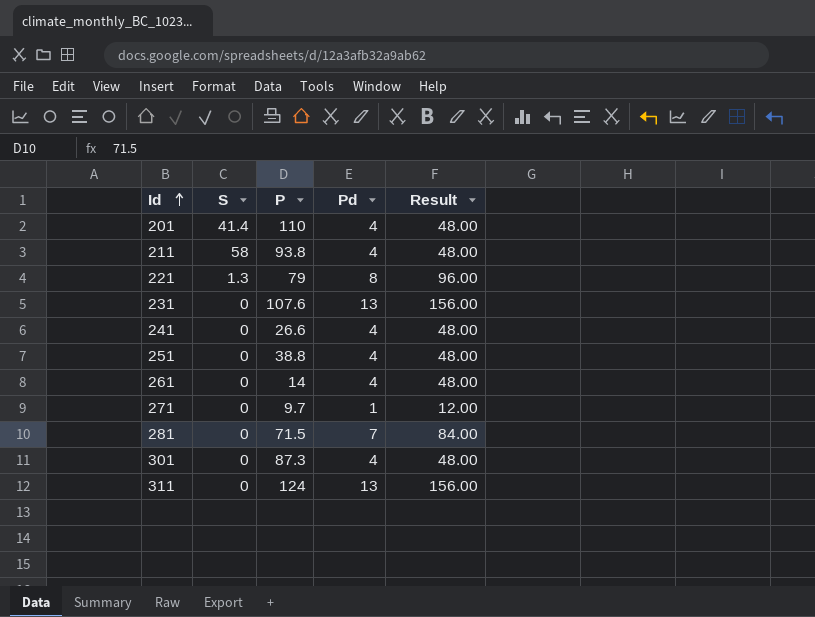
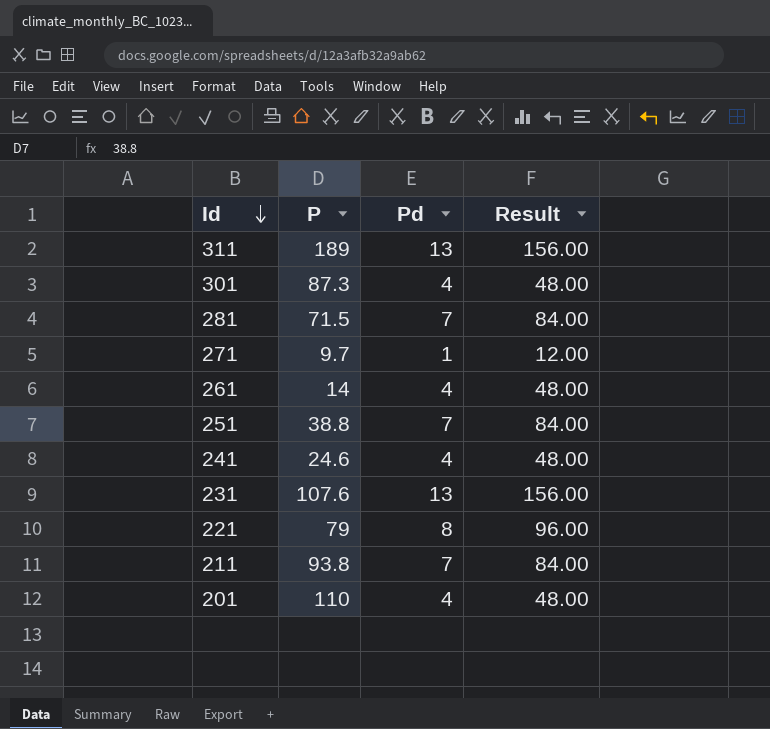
row order: Id ascending -> Id descending
column S | position: 2 -> none
311 | P: 124 -> 189
251 | Pd: 4 -> 7
251 | Result: 48.00 -> 84.00
241 | P: 26.6 -> 24.6
211 | Pd: 4 -> 7
211 | Result: 48.00 -> 84.00

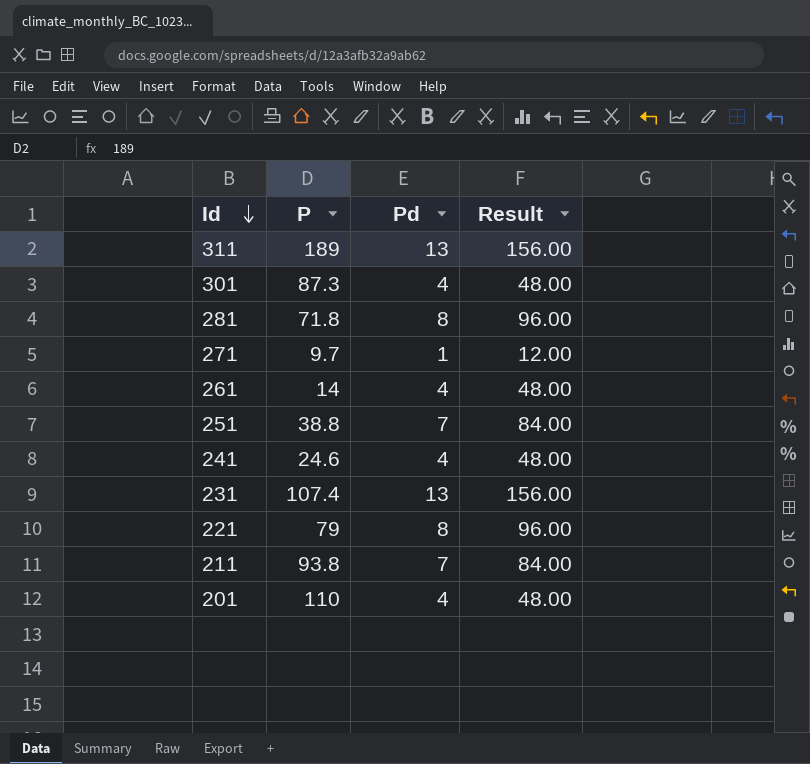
281 | P: 71.5 -> 71.8
281 | Pd: 7 -> 8
281 | Result: 84.00 -> 96.00
231 | P: 107.6 -> 107.4

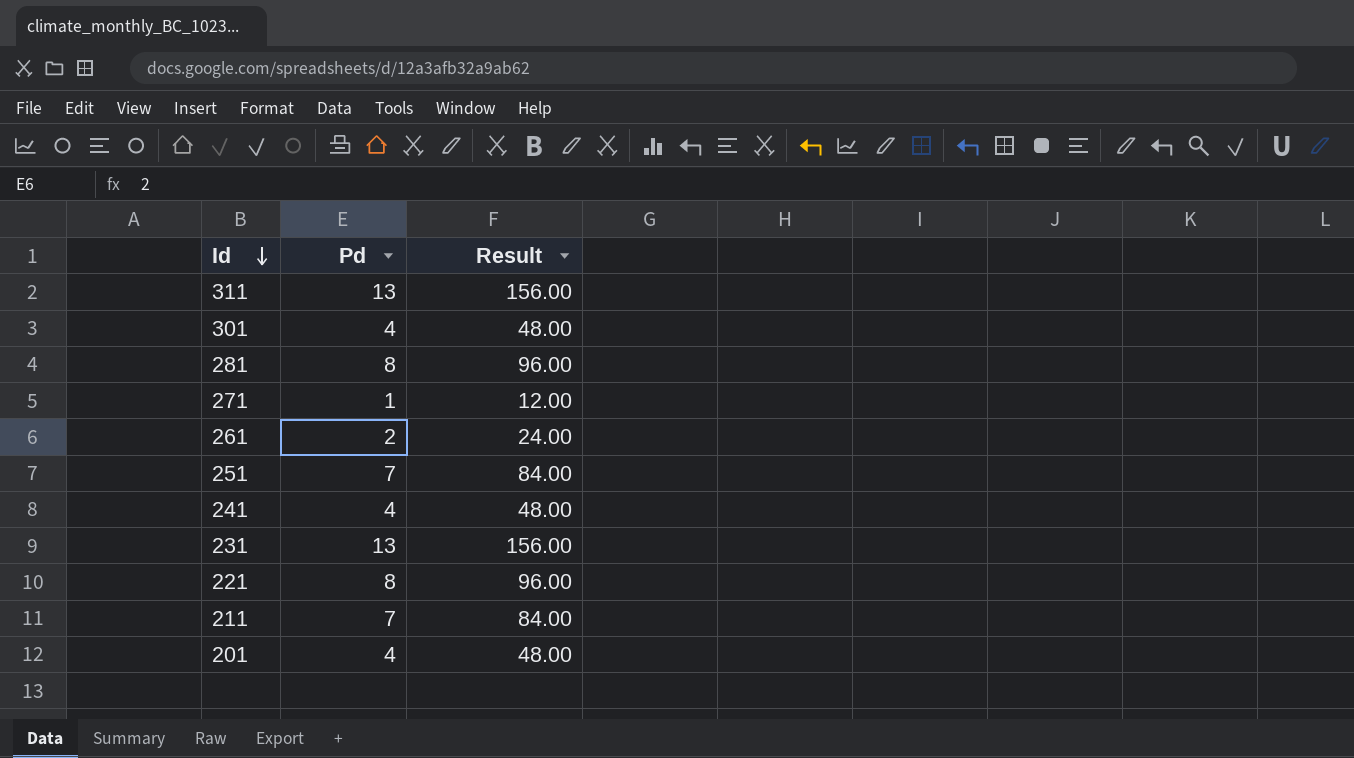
column P | position: 2 -> none
261 | Pd: 4 -> 2
261 | Result: 48.00 -> 24.00

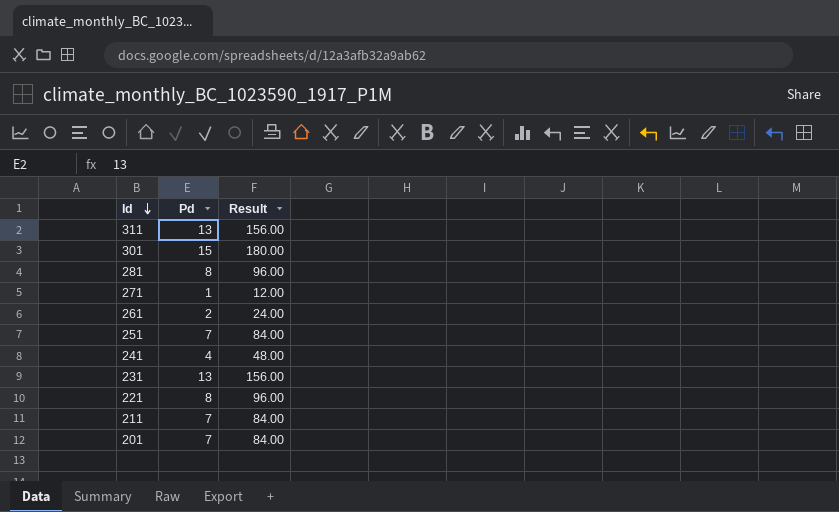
301 | Pd: 4 -> 15
301 | Result: 48.00 -> 180.00
201 | Pd: 4 -> 7
201 | Result: 48.00 -> 84.00

